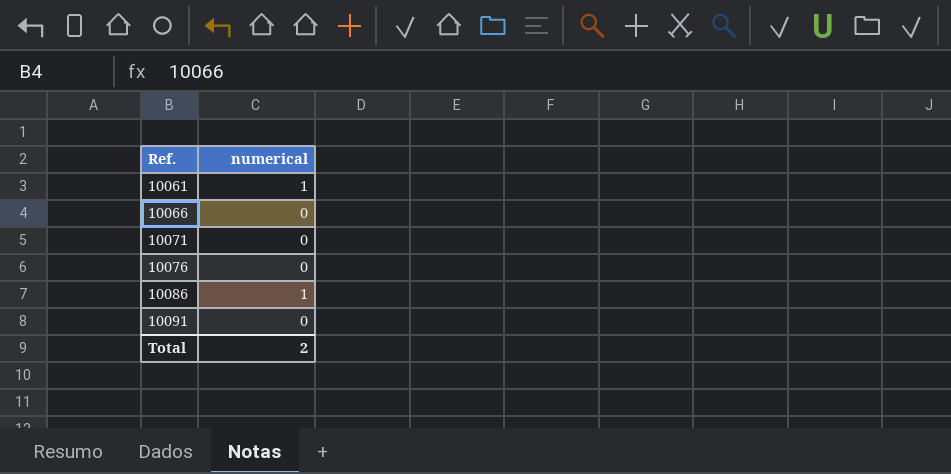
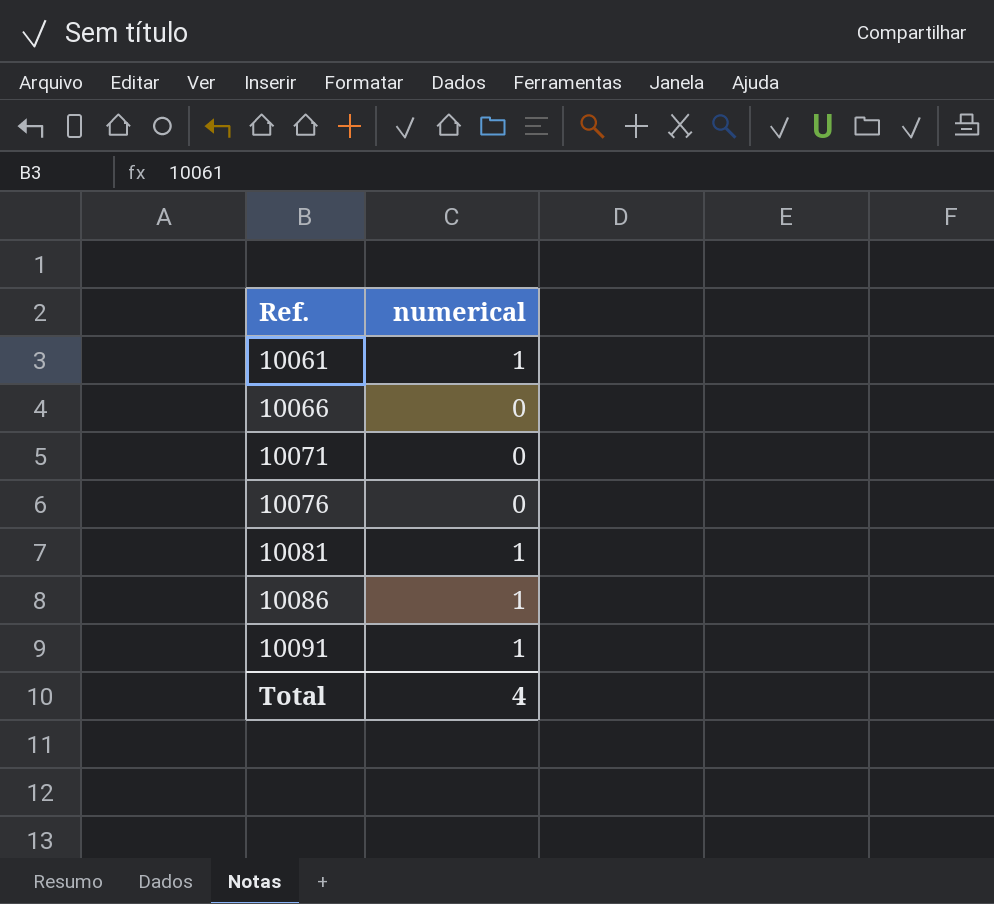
row 10081: none -> 1
10091 | numerical: 0 -> 1
Total | numerical: 2 -> 4

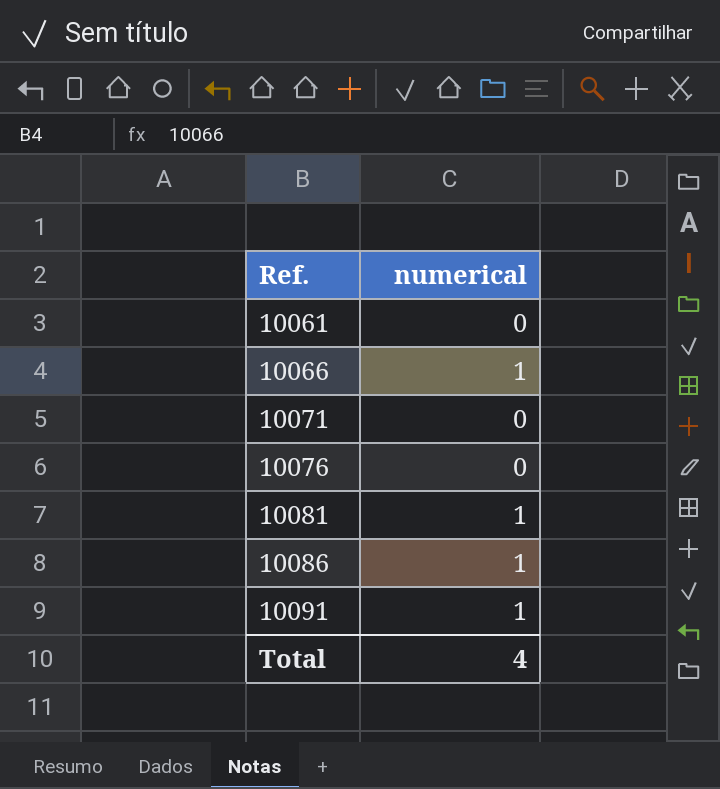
10061 | numerical: 1 -> 0
10066 | numerical: 0 -> 1

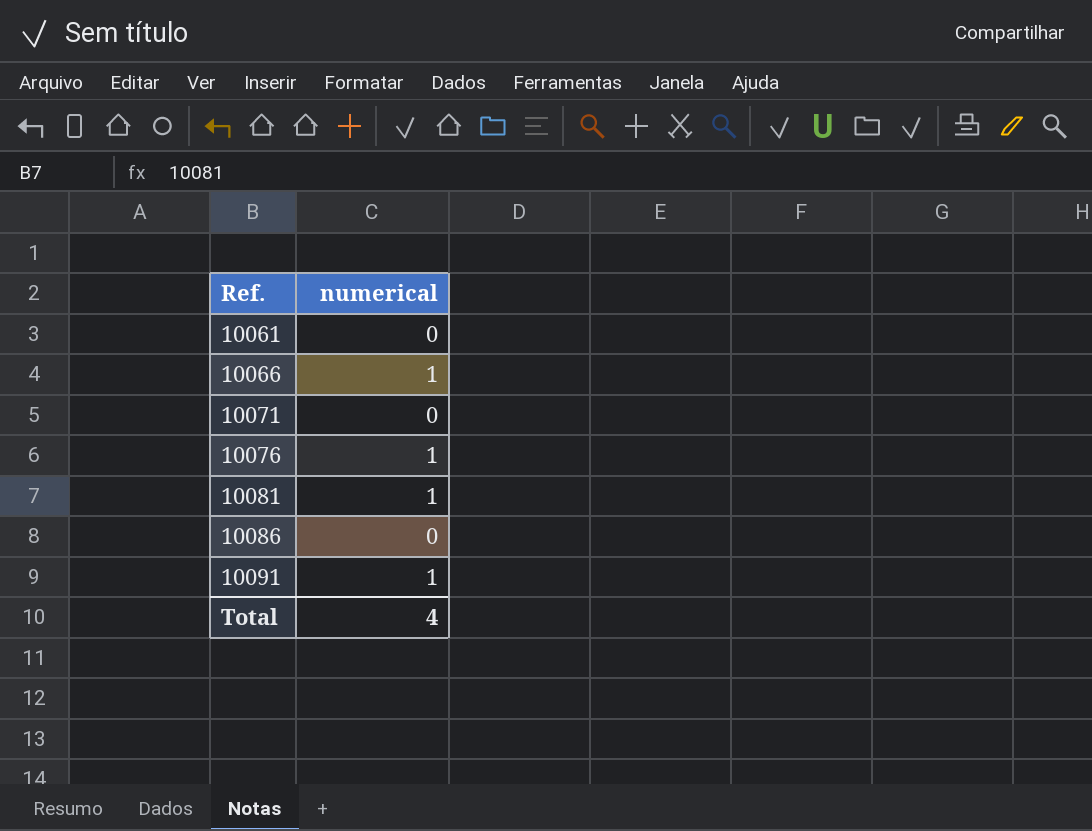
10076 | numerical: 0 -> 1
10086 | numerical: 1 -> 0

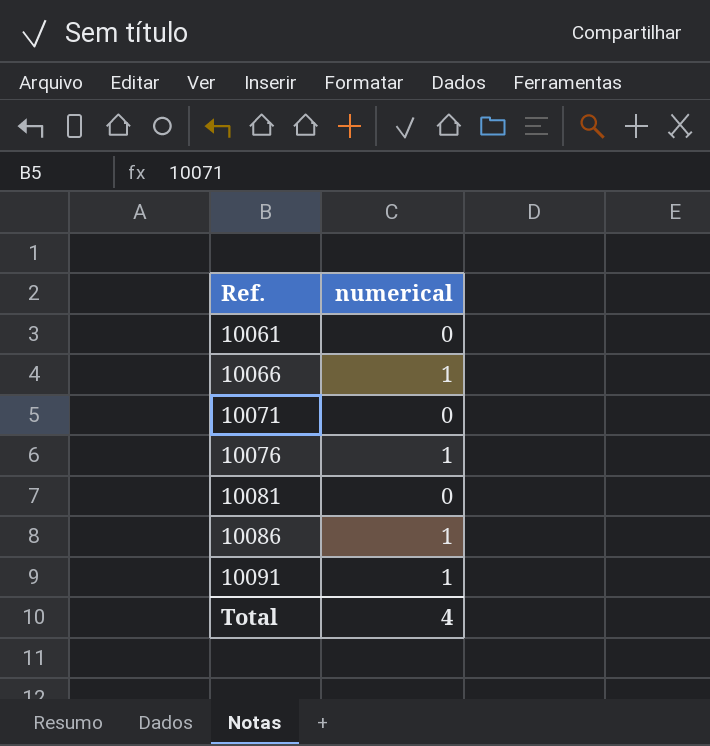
10081 | numerical: 1 -> 0
10086 | numerical: 0 -> 1

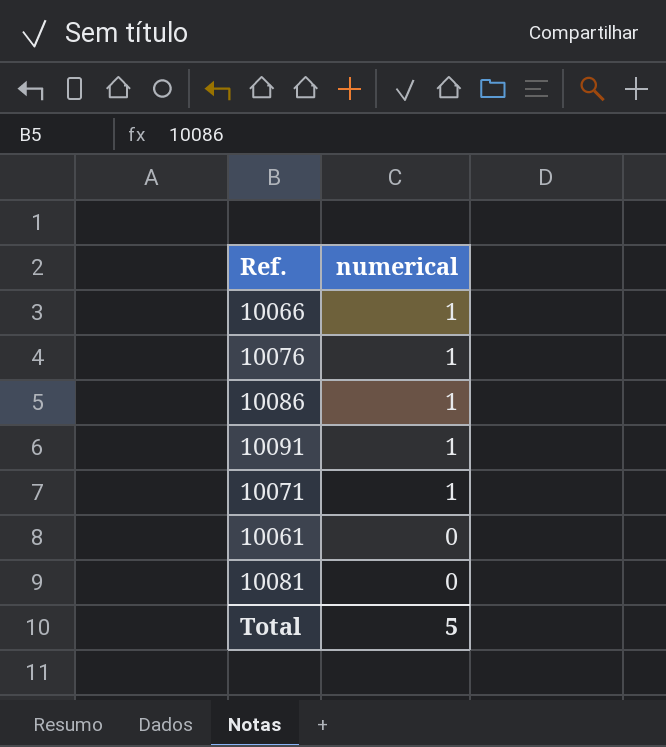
row order: Ref. ascending -> numerical descending
10071 | numerical: 0 -> 1
Total | numerical: 4 -> 5

